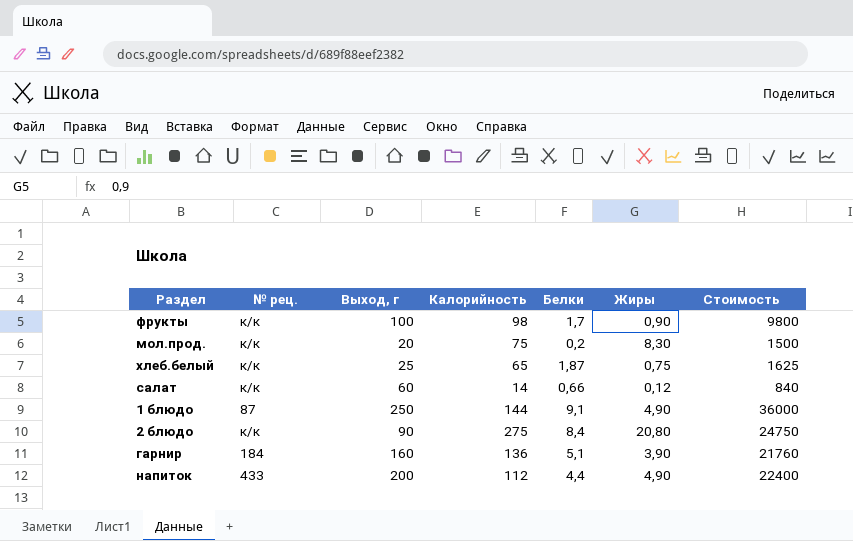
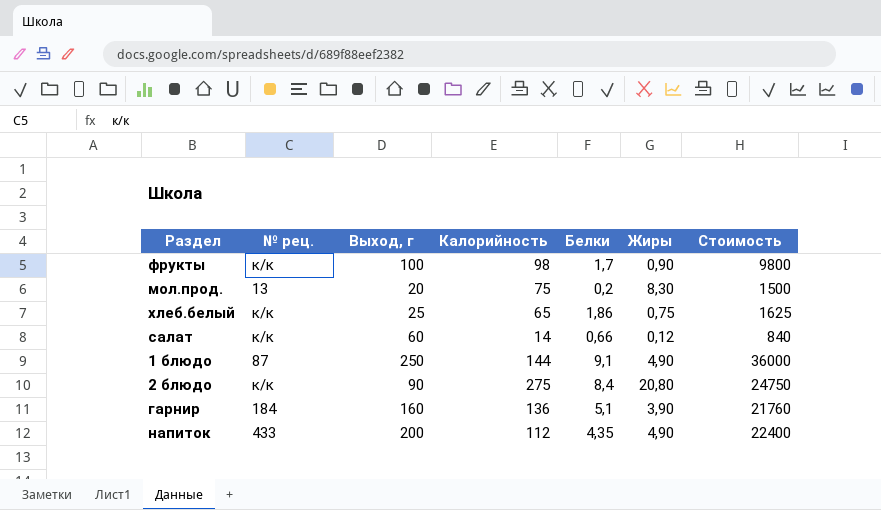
мол.прод. | № рец.: к/к -> 13
хлеб.белый | Белки: 1,87 -> 1,86
напиток | Белки: 4,4 -> 4,35

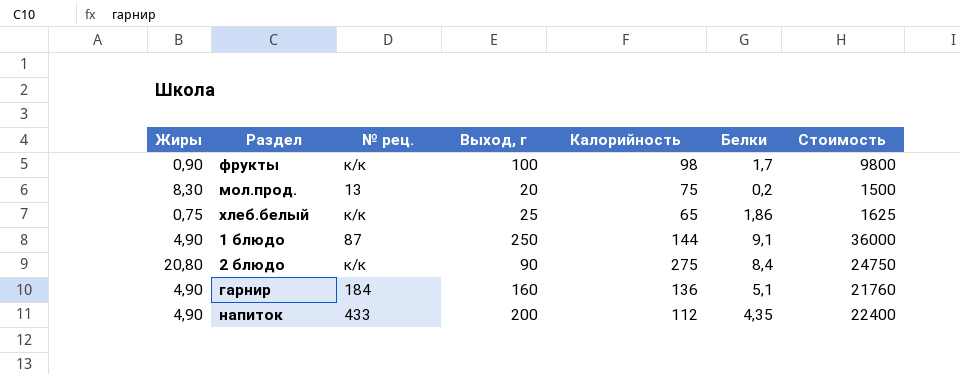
column Жиры | position: 6 -> 1
row салат: к/к | 60 | 14 | 0,66 | 0,12 | 840 -> none
гарнир | Жиры: 3,90 -> 4,90

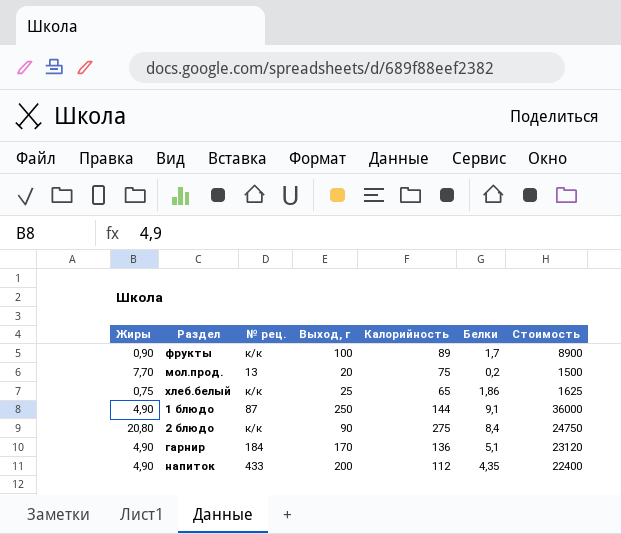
фрукты | Калорийность: 98 -> 89
фрукты | Стоимость: 9800 -> 8900
мол.прод. | Жиры: 8,30 -> 7,70
гарнир | Выход, г: 160 -> 170
гарнир | Стоимость: 21760 -> 23120

